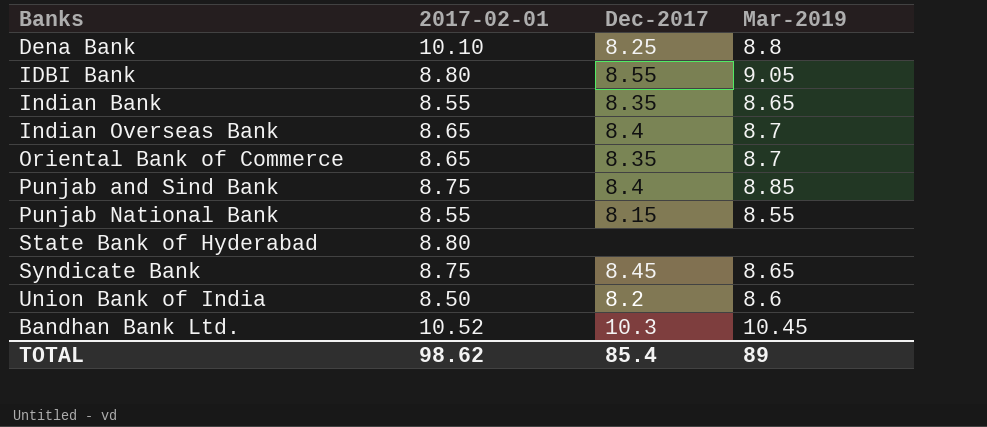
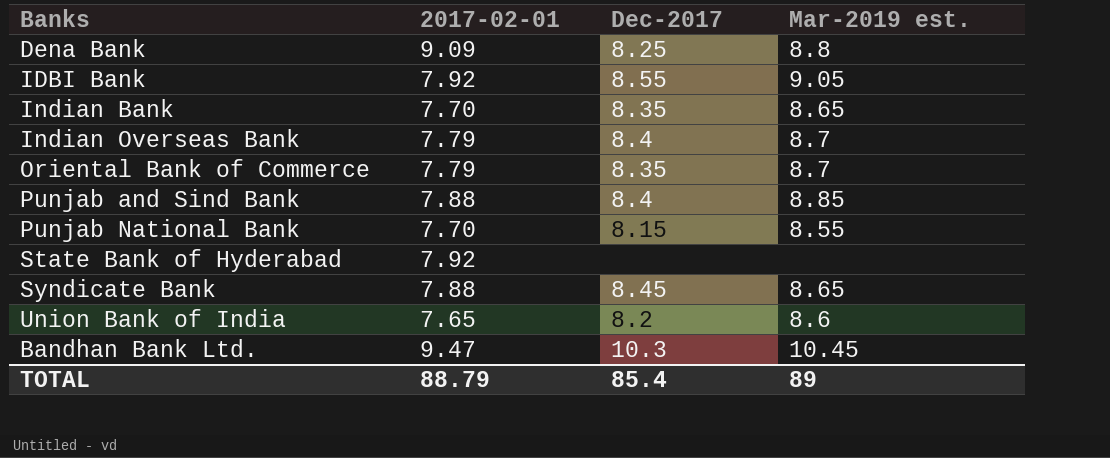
column name: Mar-2019 -> Mar-2019 est.
Dena Bank | 2017-02-01: 10.10 -> 9.09
IDBI Bank | 2017-02-01: 8.80 -> 7.92
Indian Bank | 2017-02-01: 8.55 -> 7.70
Indian Overseas Bank | 2017-02-01: 8.65 -> 7.79
Oriental Bank of Commerce | 2017-02-01: 8.65 -> 7.79
Punjab and Sind Bank | 2017-02-01: 8.75 -> 7.88
Punjab National Bank | 2017-02-01: 8.55 -> 7.70
State Bank of Hyderabad | 2017-02-01: 8.80 -> 7.92
Syndicate Bank | 2017-02-01: 8.75 -> 7.88
Union Bank of India | 2017-02-01: 8.50 -> 7.65
Bandhan Bank Ltd. | 2017-02-01: 10.52 -> 9.47
TOTAL | 2017-02-01: 98.62 -> 88.79

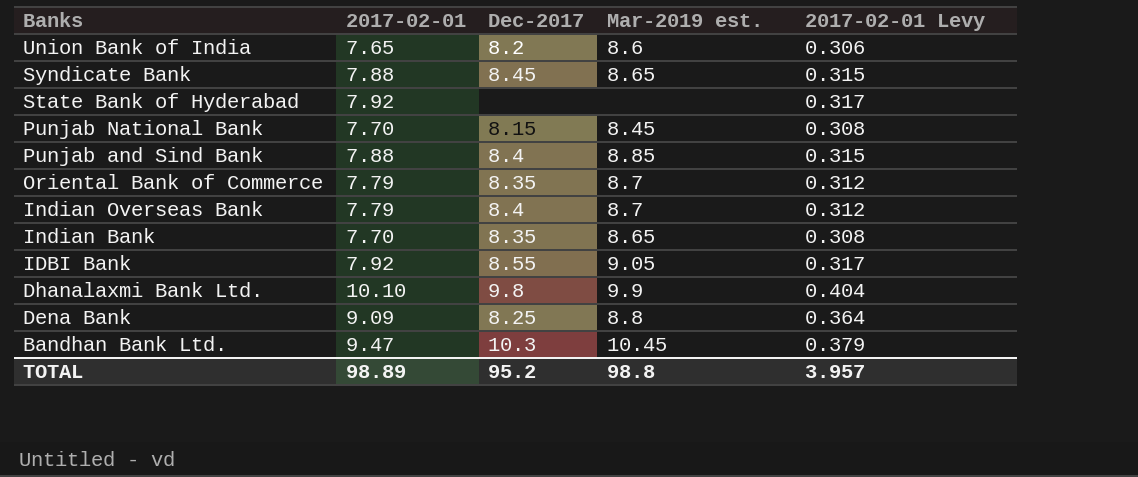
row order: none -> Banks descending
column 2017-02-01 Levy | formula: none -> [2017-02-01] * 0.04
Punjab National Bank | Mar-2019 est.: 8.55 -> 8.45
row Dhanalaxmi Bank Ltd.: none -> 10.10 | 9.8 | 9.9 | 0.404
TOTAL | 2017-02-01: 88.79 -> 98.89
TOTAL | Dec-2017: 85.4 -> 95.2
TOTAL | Mar-2019 est.: 89 -> 98.8

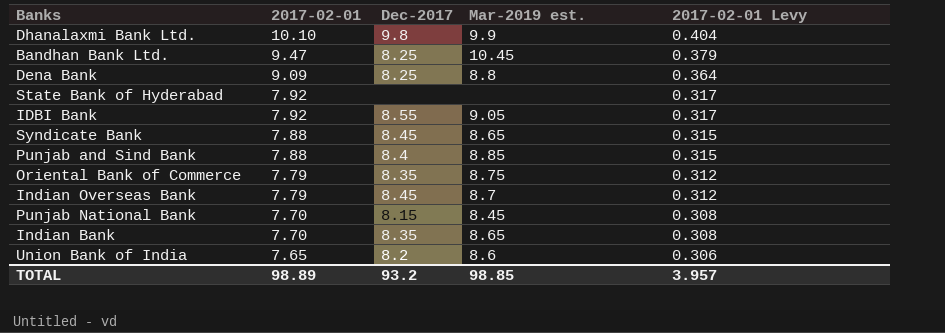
row order: Banks descending -> 2017-02-01 descending
Bandhan Bank Ltd. | Dec-2017: 10.3 -> 8.25
Oriental Bank of Commerce | Mar-2019 est.: 8.7 -> 8.75
Indian Overseas Bank | Dec-2017: 8.4 -> 8.45
TOTAL | Dec-2017: 95.2 -> 93.2
TOTAL | Mar-2019 est.: 98.8 -> 98.85

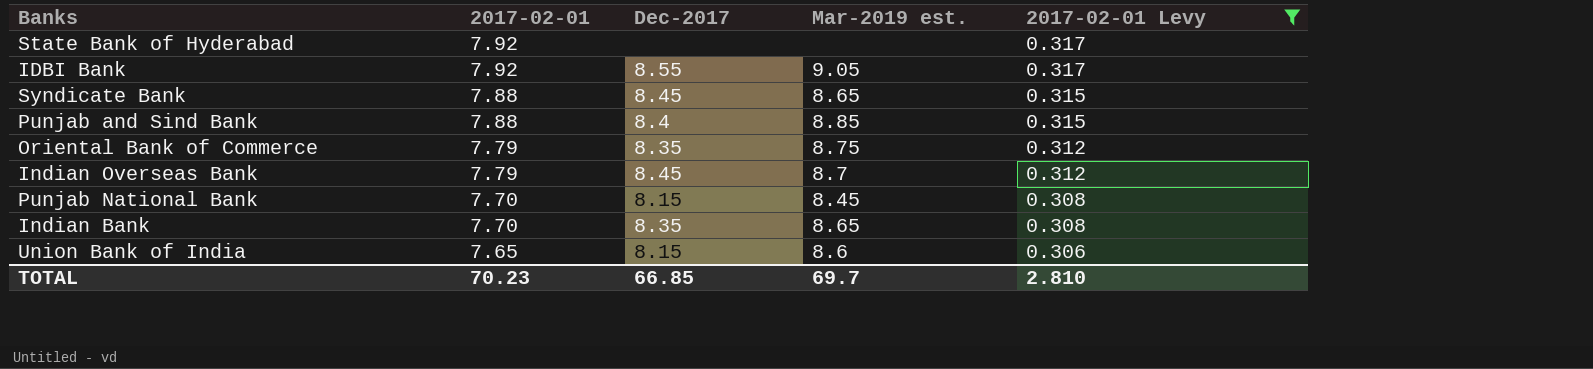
filter: none -> 2017-02-01 Levy <= 0.317
Union Bank of India | Dec-2017: 8.2 -> 8.15
TOTAL | 2017-02-01: 98.89 -> 70.23
TOTAL | Dec-2017: 93.2 -> 66.85
TOTAL | Mar-2019 est.: 98.85 -> 69.7
TOTAL | 2017-02-01 Levy: 3.957 -> 2.810

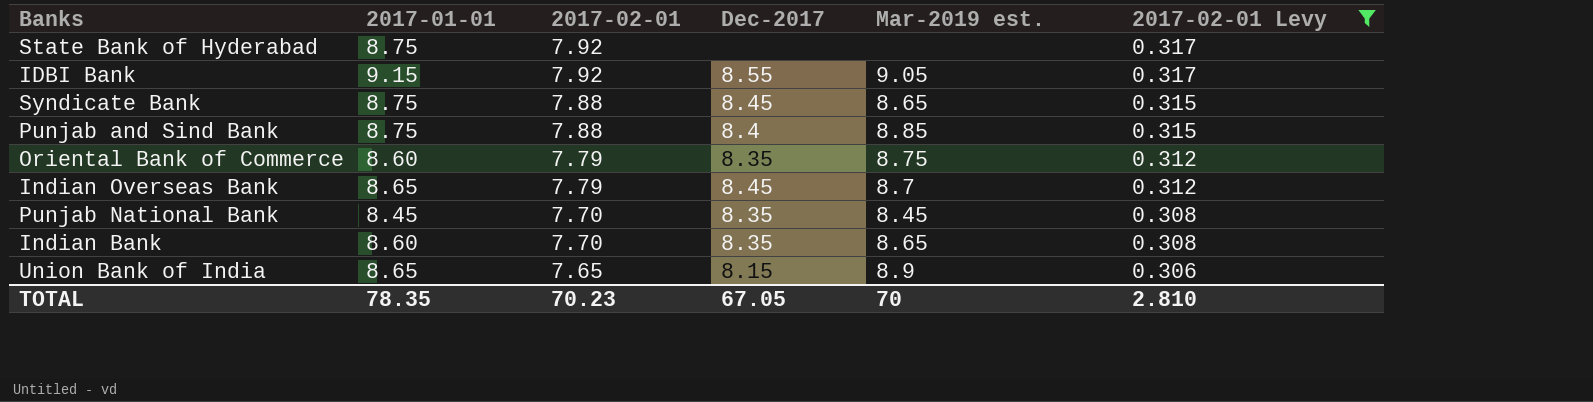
column 2017-01-01 | position: none -> 2
Punjab National Bank | Dec-2017: 8.15 -> 8.35
Union Bank of India | Mar-2019 est.: 8.6 -> 8.9
TOTAL | Dec-2017: 66.85 -> 67.05
TOTAL | Mar-2019 est.: 69.7 -> 70

